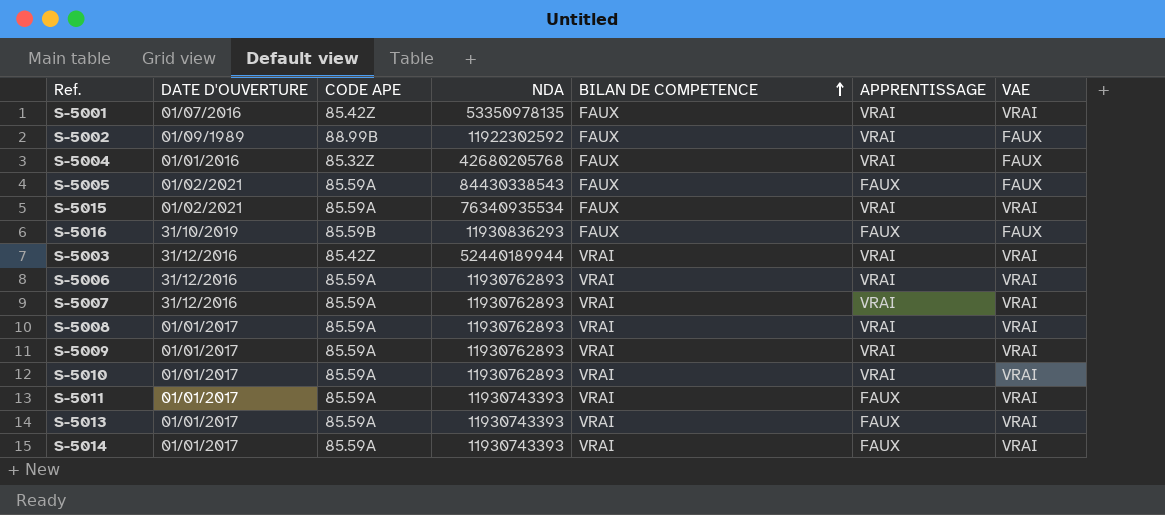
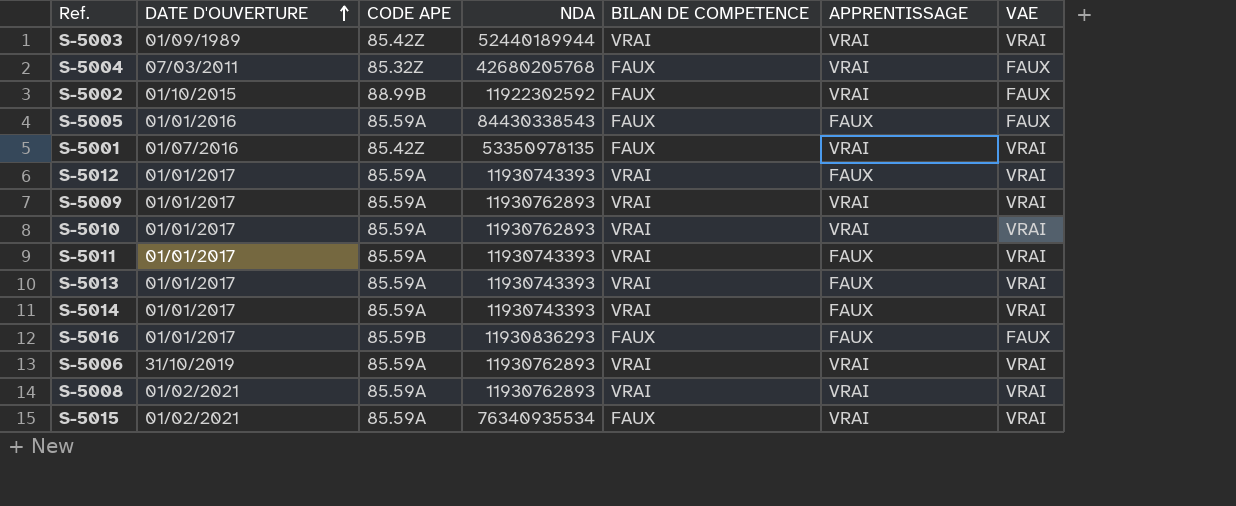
row order: BILAN DE COMPETENCE ascending -> DATE D'OUVERTURE ascending
row S-5007: 31/12/2016 | 85.59A | 11930762893 | VRAI | VRAI | VRAI -> none
S-5003 | DATE D'OUVERTURE: 31/12/2016 -> 01/09/1989
S-5004 | DATE D'OUVERTURE: 01/01/2016 -> 07/03/2011
S-5002 | DATE D'OUVERTURE: 01/09/1989 -> 01/10/2015
S-5005 | DATE D'OUVERTURE: 01/02/2021 -> 01/01/2016
row S-5012: none -> 01/01/2017 | 85.59A | 11930743393 | VRAI | FAUX | VRAI
S-5016 | DATE D'OUVERTURE: 31/10/2019 -> 01/01/2017
S-5006 | DATE D'OUVERTURE: 31/12/2016 -> 31/10/2019
S-5008 | DATE D'OUVERTURE: 01/01/2017 -> 01/02/2021

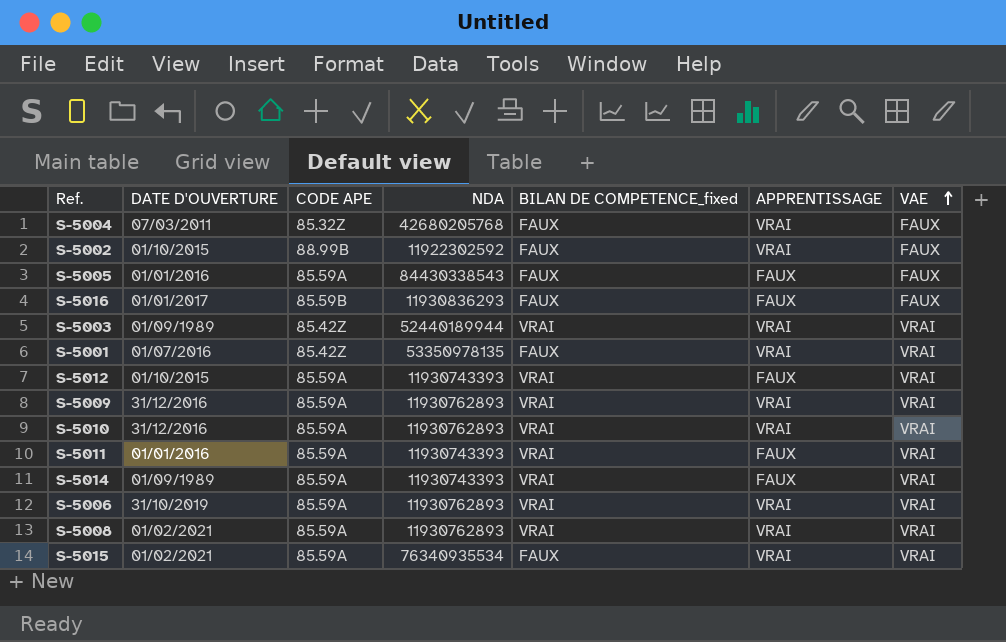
row order: DATE D'OUVERTURE ascending -> VAE ascending
column name: BILAN DE COMPETENCE -> BILAN DE COMPETENCE_fixed
row S-5013: 01/01/2017 | 85.59A | 11930743393 | VRAI | FAUX | VRAI -> none
S-5012 | DATE D'OUVERTURE: 01/01/2017 -> 01/10/2015
S-5009 | DATE D'OUVERTURE: 01/01/2017 -> 31/12/2016
S-5010 | DATE D'OUVERTURE: 01/01/2017 -> 31/12/2016
S-5011 | DATE D'OUVERTURE: 01/01/2017 -> 01/01/2016
S-5014 | DATE D'OUVERTURE: 01/01/2017 -> 01/09/1989

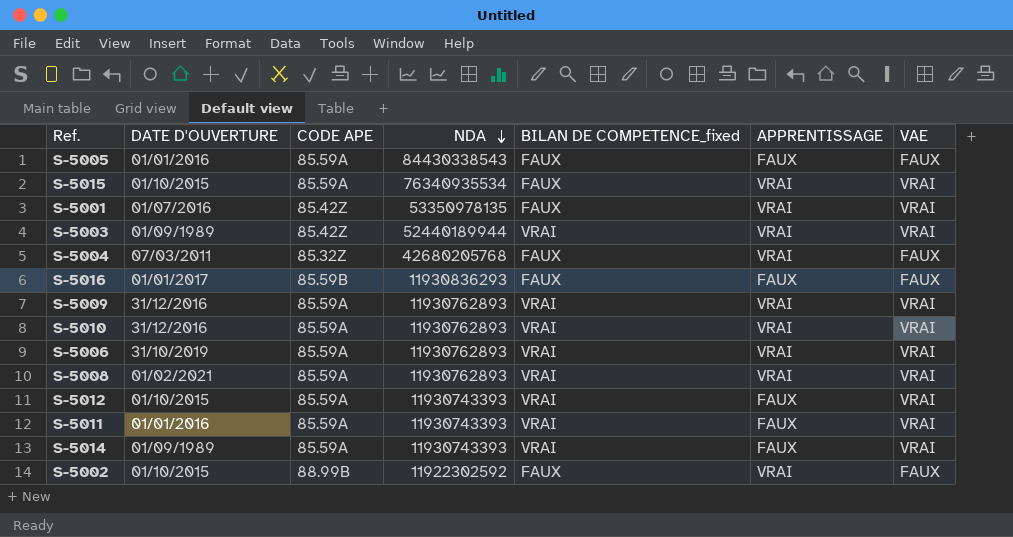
row order: VAE ascending -> NDA descending
S-5015 | DATE D'OUVERTURE: 01/02/2021 -> 01/10/2015

